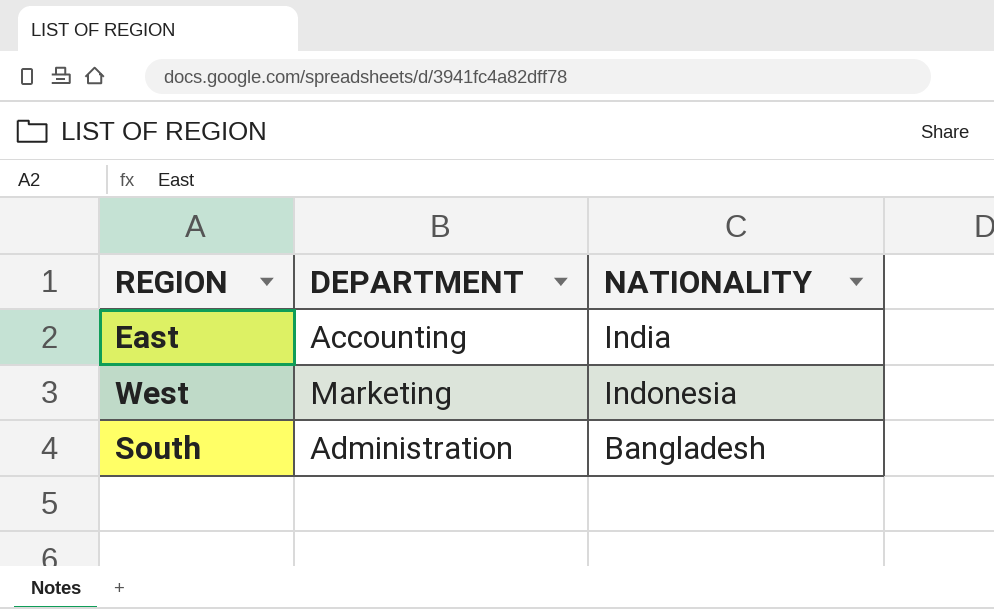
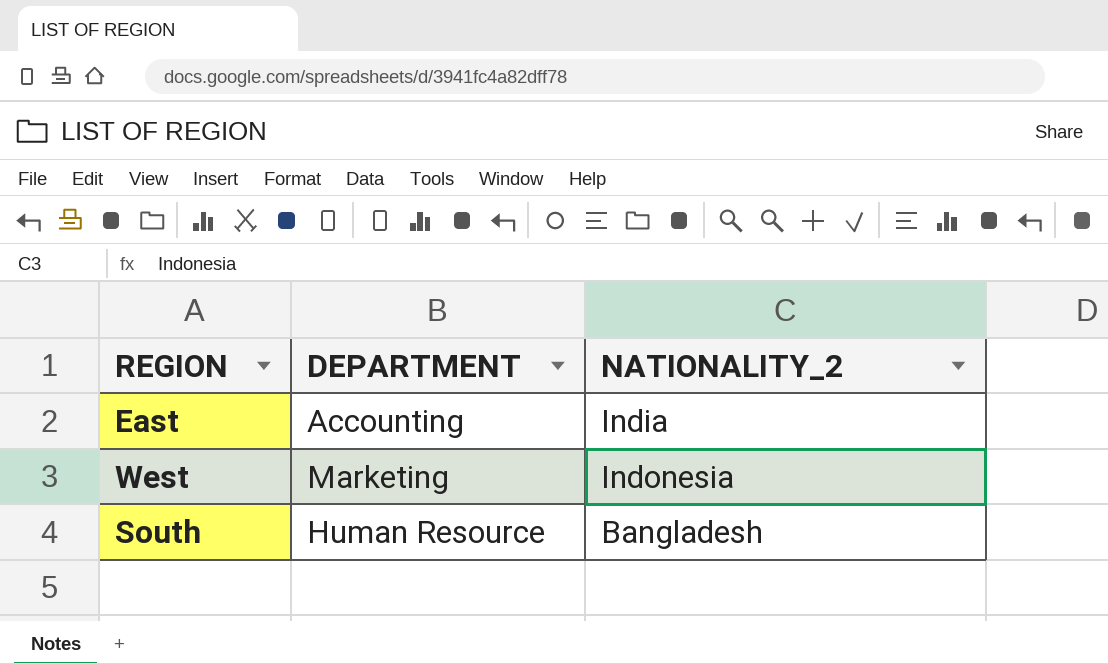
column name: NATIONALITY -> NATIONALITY_2
South | DEPARTMENT: Administration -> Human Resource

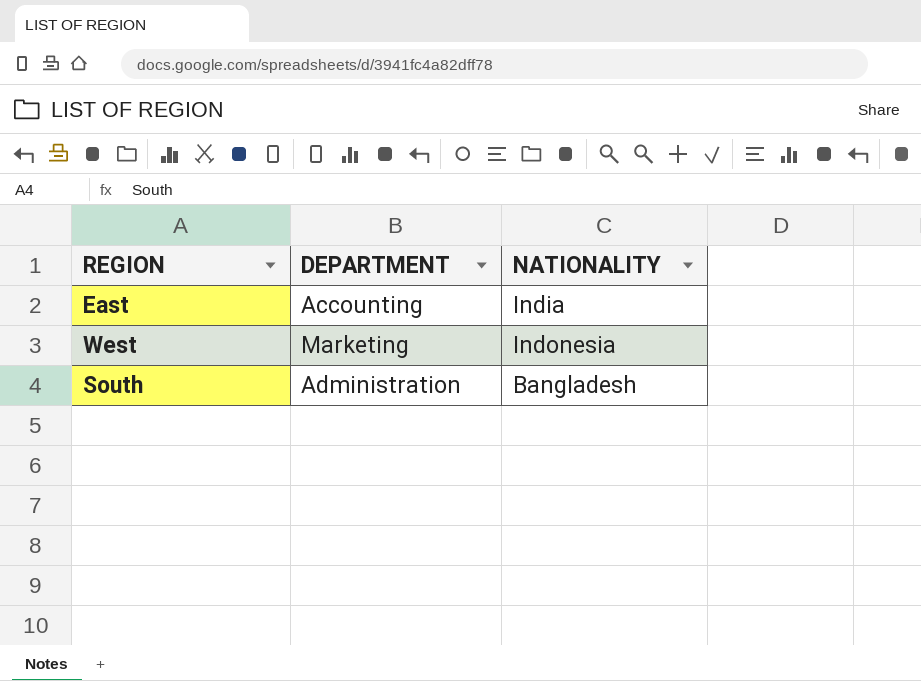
column name: NATIONALITY_2 -> NATIONALITY
South | DEPARTMENT: Human Resource -> Administration

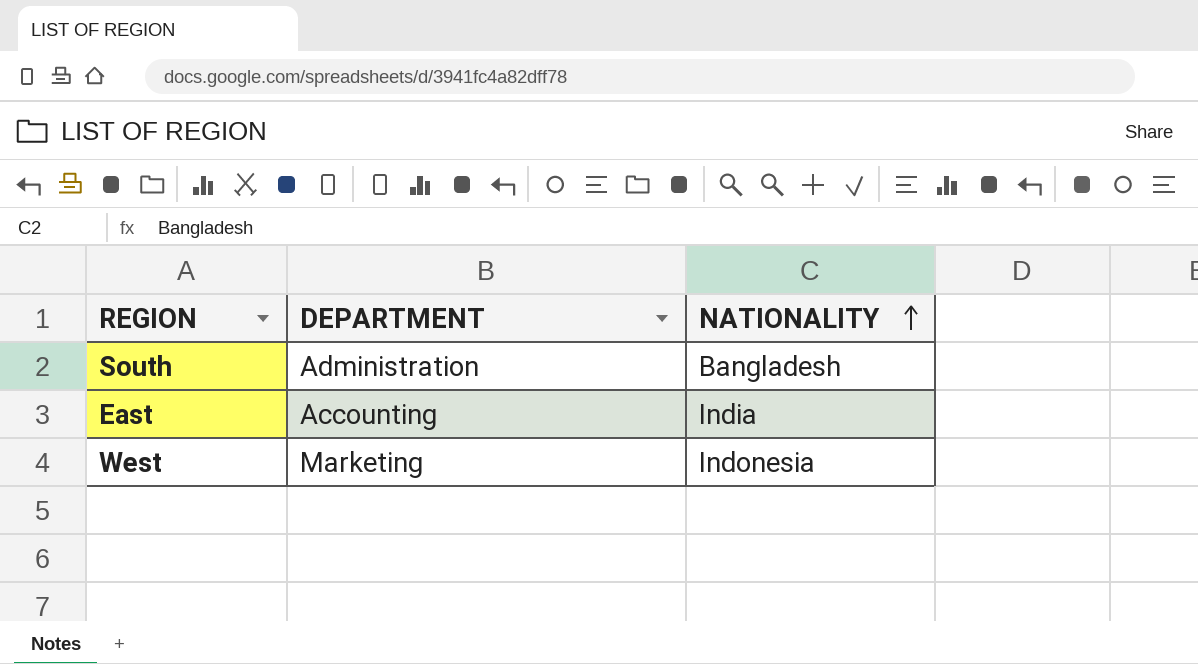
row order: none -> NATIONALITY ascending

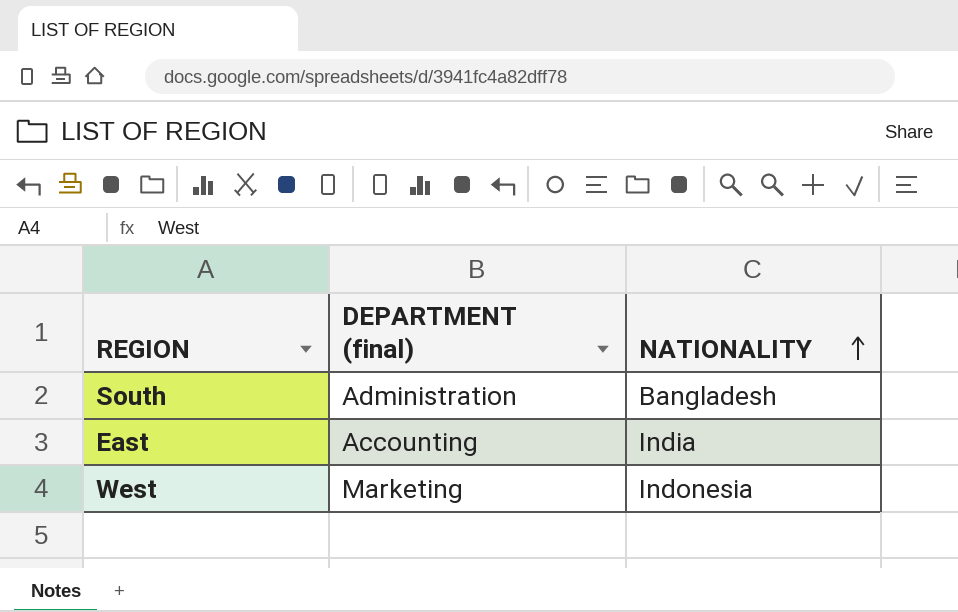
column name: DEPARTMENT -> DEPARTMENT (final)

